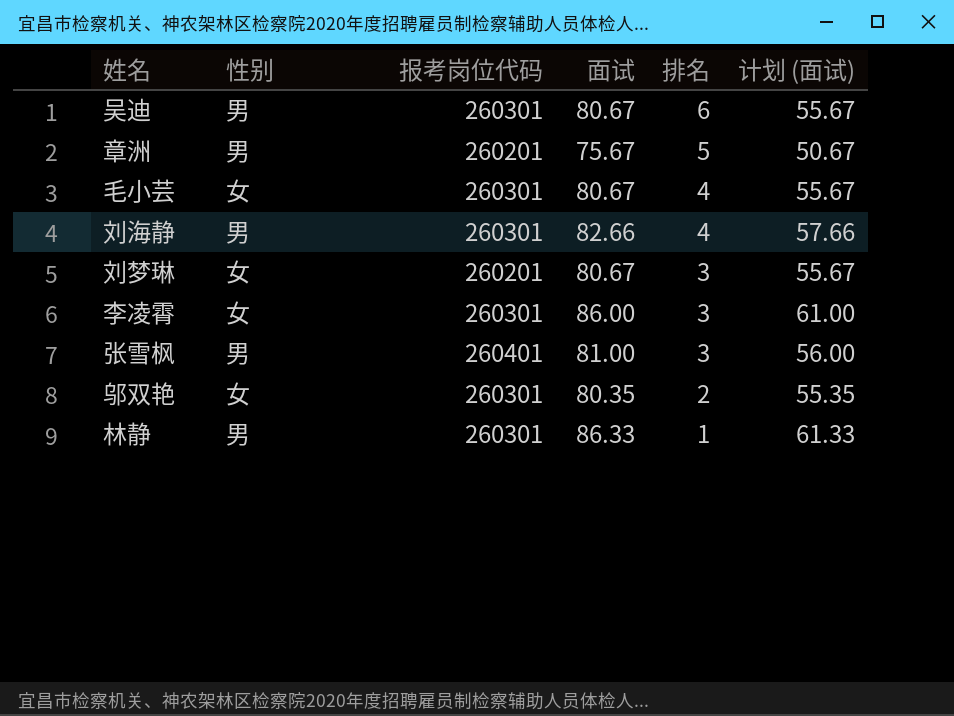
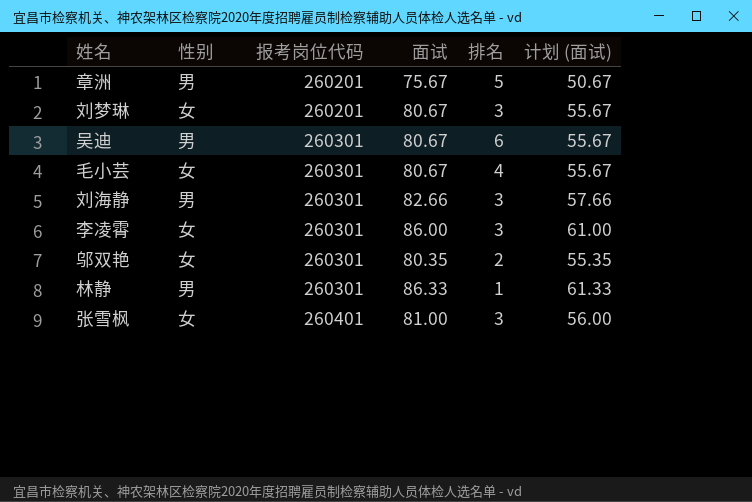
row order: 排名 descending -> 报考岗位代码 ascending
刘海静 | 排名: 4 -> 3
张雪枫 | 性别: 男 -> 女

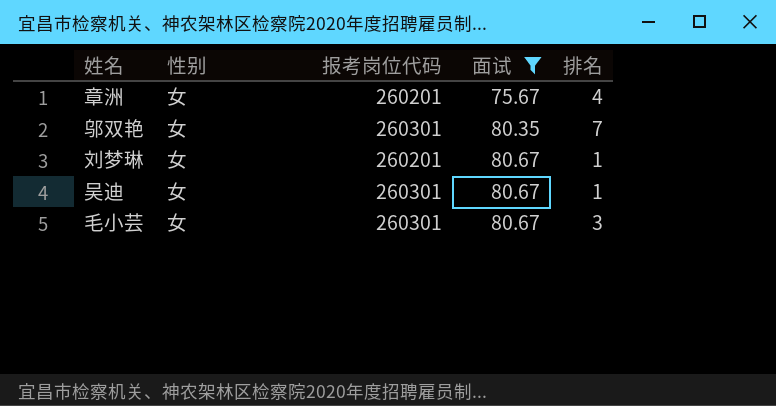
filter: none -> 面试 <= 80.67
row order: 报考岗位代码 ascending -> 面试 ascending
column 计划 (面试) | formula: [面试] - 25 -> none
章洲 | 性别: 男 -> 女
章洲 | 排名: 5 -> 4
邬双艳 | 排名: 2 -> 7
刘梦琳 | 排名: 3 -> 1
吴迪 | 性别: 男 -> 女
吴迪 | 排名: 6 -> 1
毛小芸 | 排名: 4 -> 3

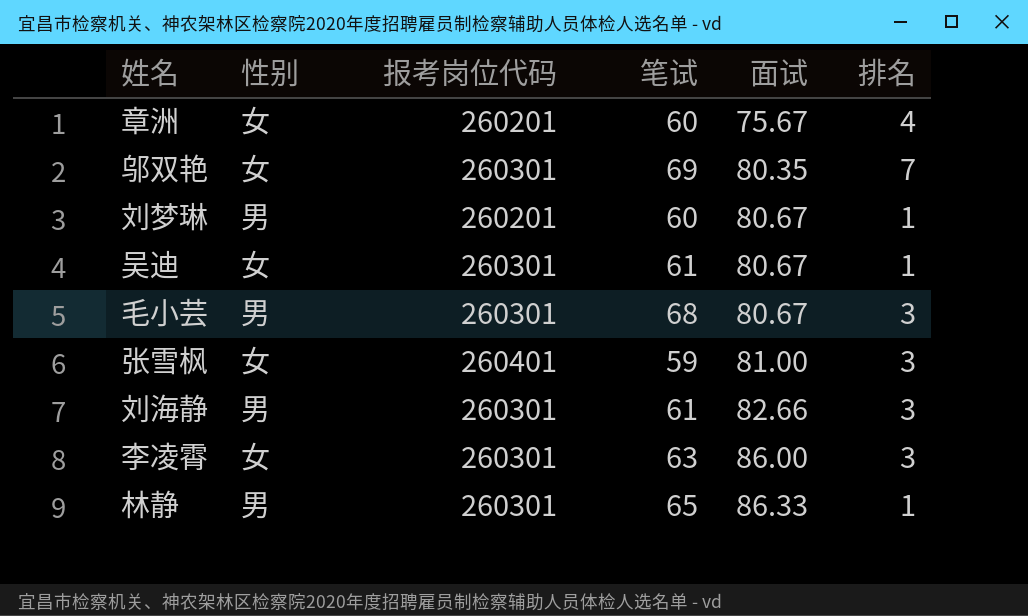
filter: 面试 <= 80.67 -> none
column 笔试 | position: none -> 4
刘梦琳 | 性别: 女 -> 男
毛小芸 | 性别: 女 -> 男

